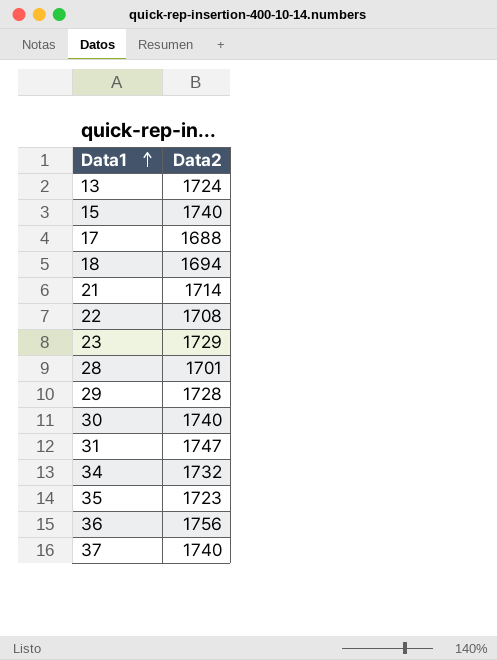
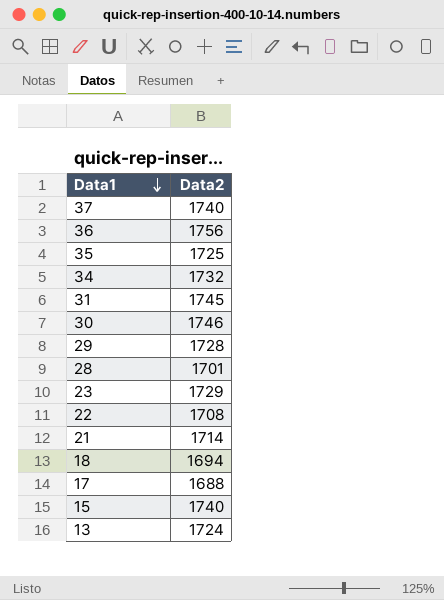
row order: Data1 ascending -> Data1 descending
35 | Data2: 1723 -> 1725
31 | Data2: 1747 -> 1745
30 | Data2: 1740 -> 1746

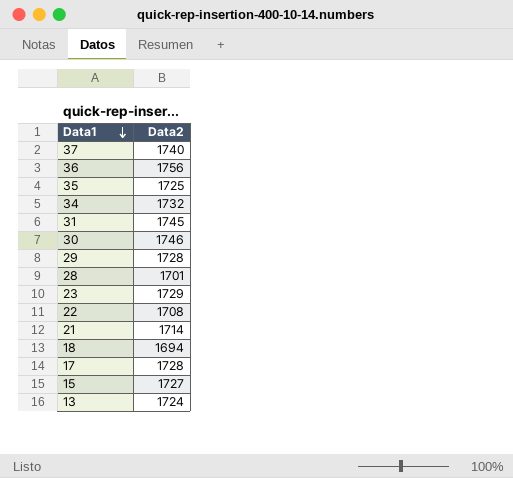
17 | Data2: 1688 -> 1728
15 | Data2: 1740 -> 1727

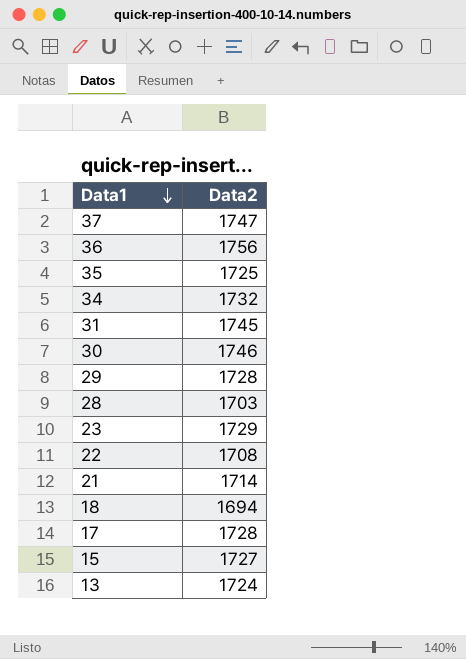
37 | Data2: 1740 -> 1747
28 | Data2: 1701 -> 1703

